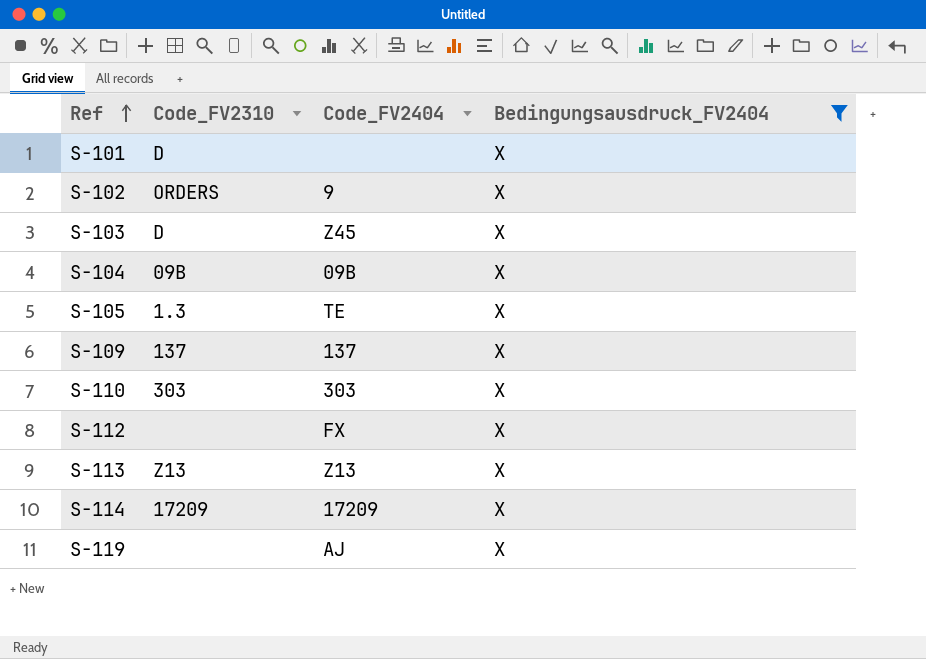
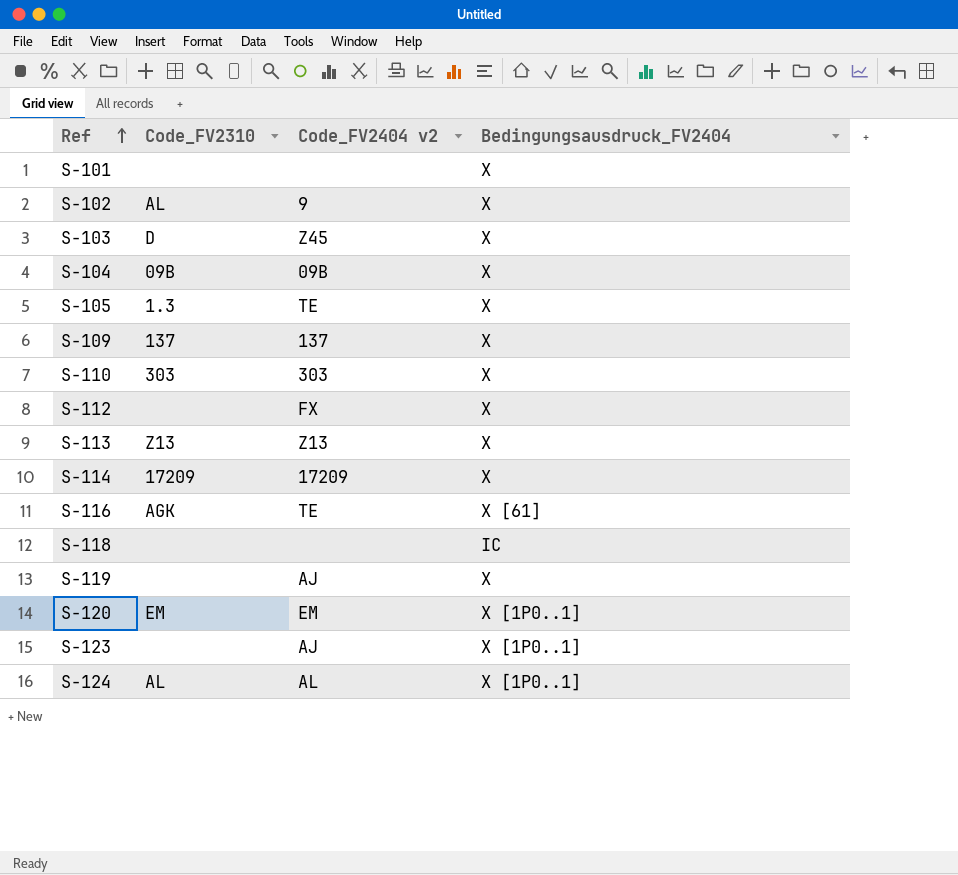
filter: Bedingungsausdruck_FV2404 = X -> none
column name: Code_FV2404 -> Code_FV2404 v2
S-101 | Code_FV2310: D -> none
S-102 | Code_FV2310: ORDERS -> AL

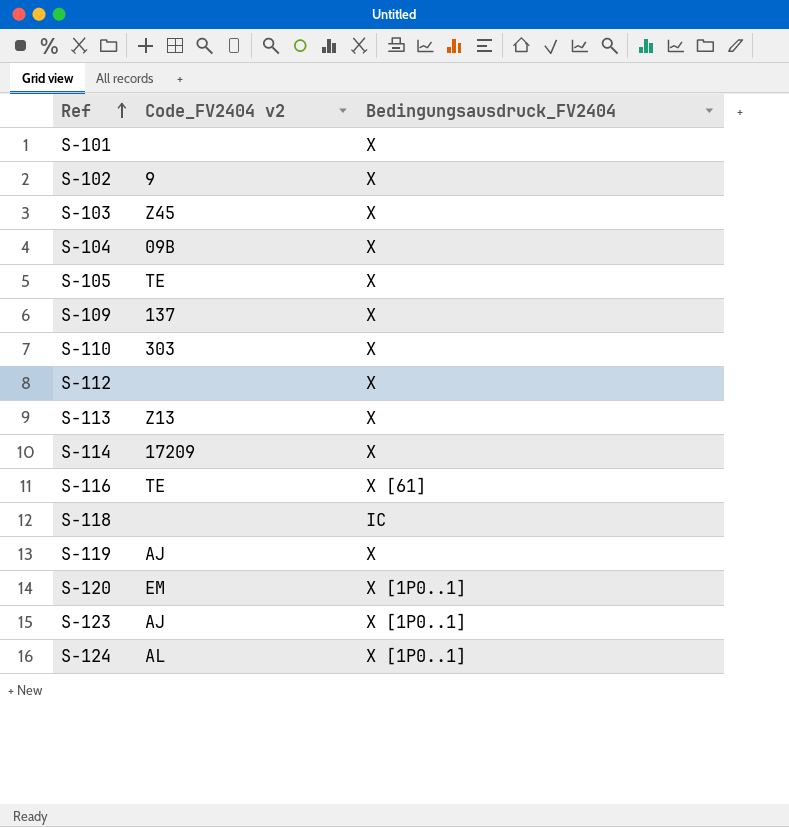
column Code_FV2310 | position: 2 -> none
S-112 | Code_FV2404 v2: FX -> none

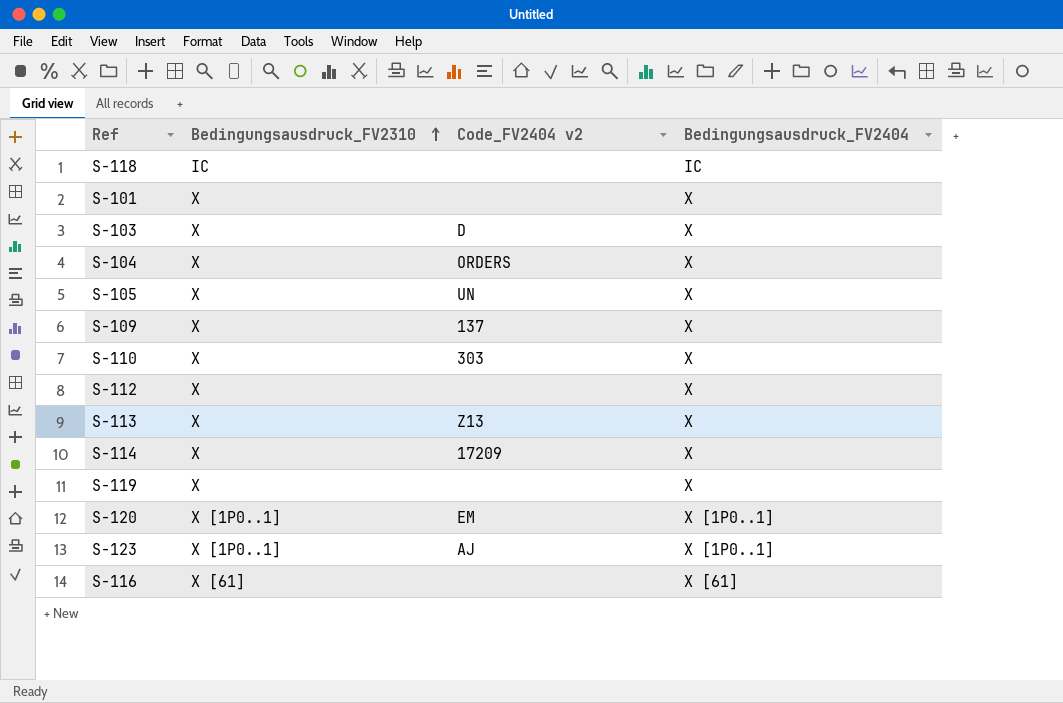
row order: Ref ascending -> Bedingungsausdruck_FV2310 ascending
column Bedingungsausdruck_FV2310 | position: none -> 2
row S-102: 9 | X -> none
row S-124: AL | X [1P0..1] -> none
S-103 | Code_FV2404 v2: Z45 -> D
S-104 | Code_FV2404 v2: 09B -> ORDERS
S-105 | Code_FV2404 v2: TE -> UN
S-119 | Code_FV2404 v2: AJ -> none
S-116 | Code_FV2404 v2: TE -> none

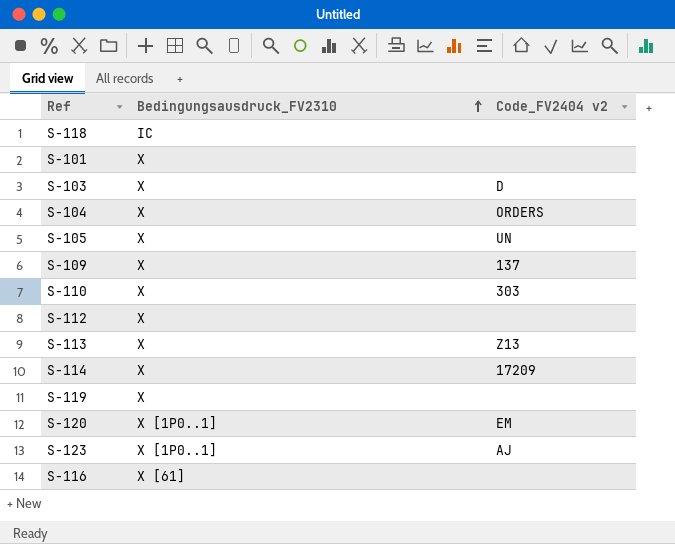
column Bedingungsausdruck_FV2404 | position: 4 -> none

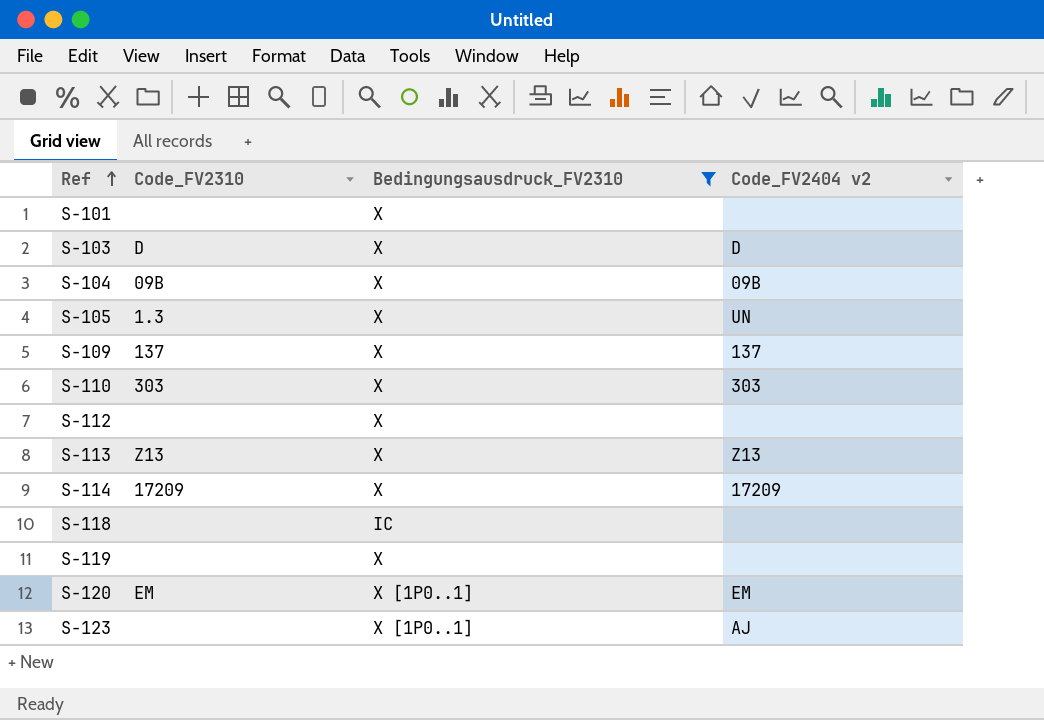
filter: none -> Bedingungsausdruck_FV2310 != X [61]
row order: Bedingungsausdruck_FV2310 ascending -> Ref ascending
column Code_FV2310 | position: none -> 2
S-104 | Code_FV2404 v2: ORDERS -> 09B

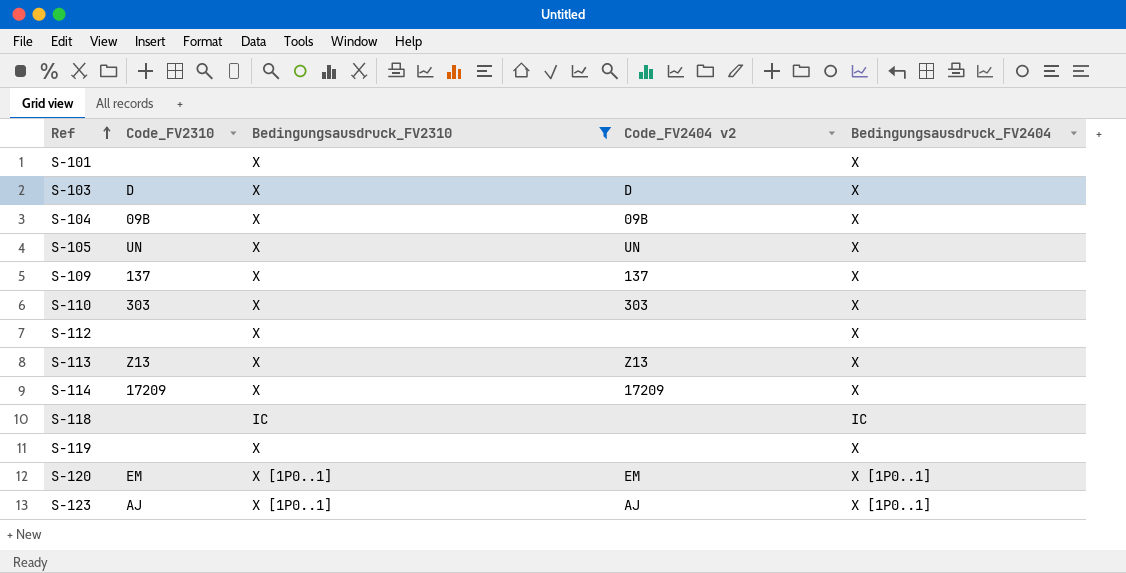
column Bedingungsausdruck_FV2404 | position: none -> 5
S-105 | Code_FV2310: 1.3 -> UN
S-123 | Code_FV2310: none -> AJ

